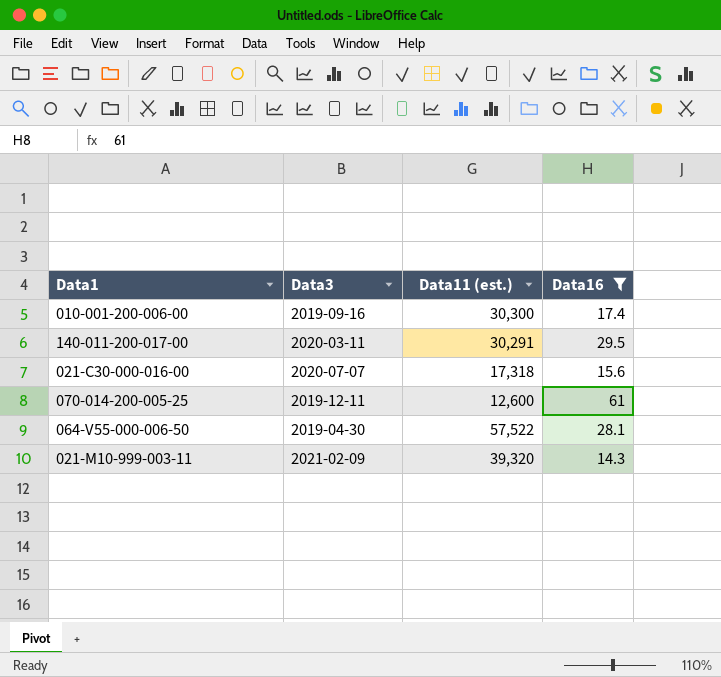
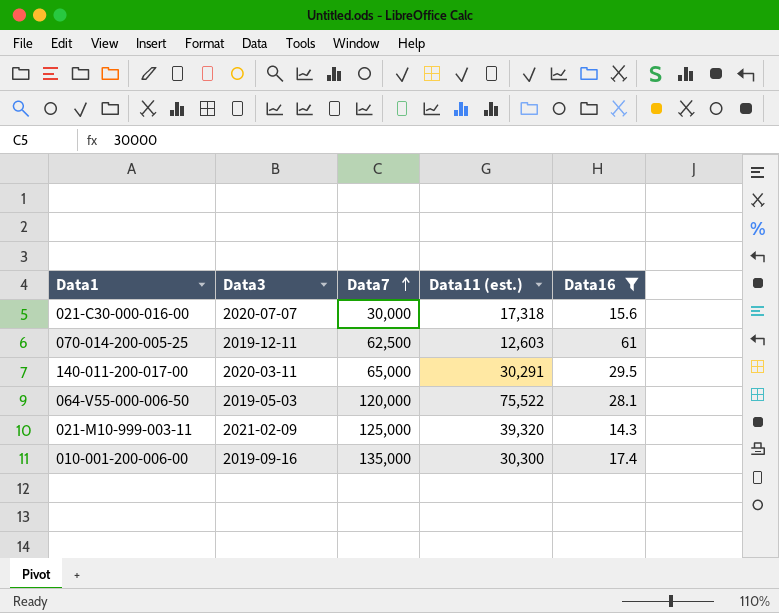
row order: none -> Data7 ascending
column Data7 | position: none -> 3
070-014-200-005-25 | Data11 (est.): 12,600 -> 12,603
064-V55-000-006-50 | Data3: 2019-04-30 -> 2019-05-03
064-V55-000-006-50 | Data11 (est.): 57,522 -> 75,522

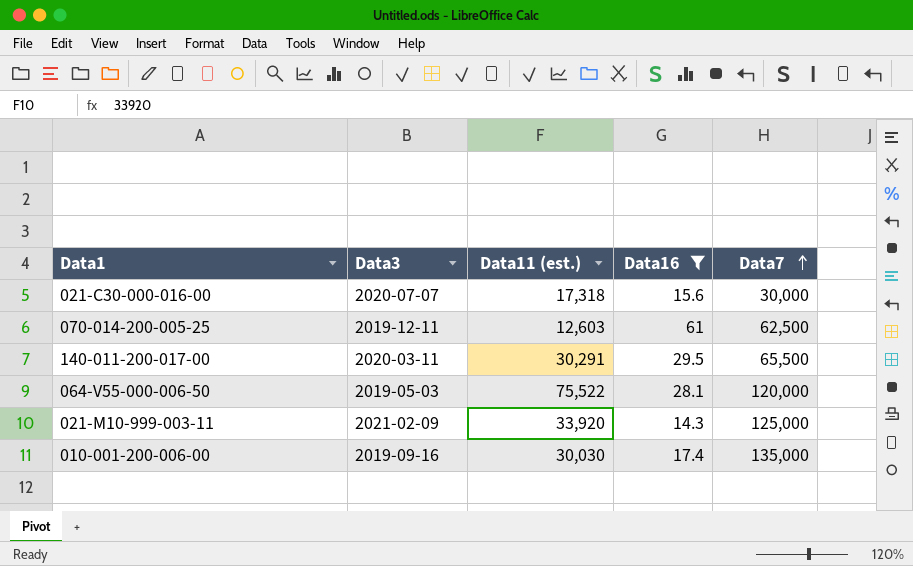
column Data7 | position: 3 -> 5
140-011-200-017-00 | Data7: 65,000 -> 65,500
021-M10-999-003-11 | Data11 (est.): 39,320 -> 33,920
010-001-200-006-00 | Data11 (est.): 30,300 -> 30,030

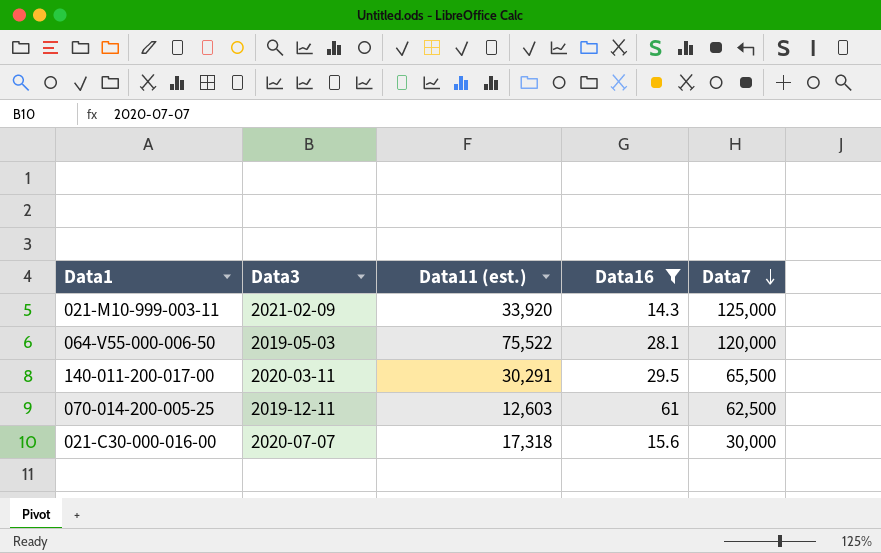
row order: Data7 ascending -> Data7 descending
row 010-001-200-006-00: 2019-09-16 | 30,030 | 17.4 | 135,000 -> none

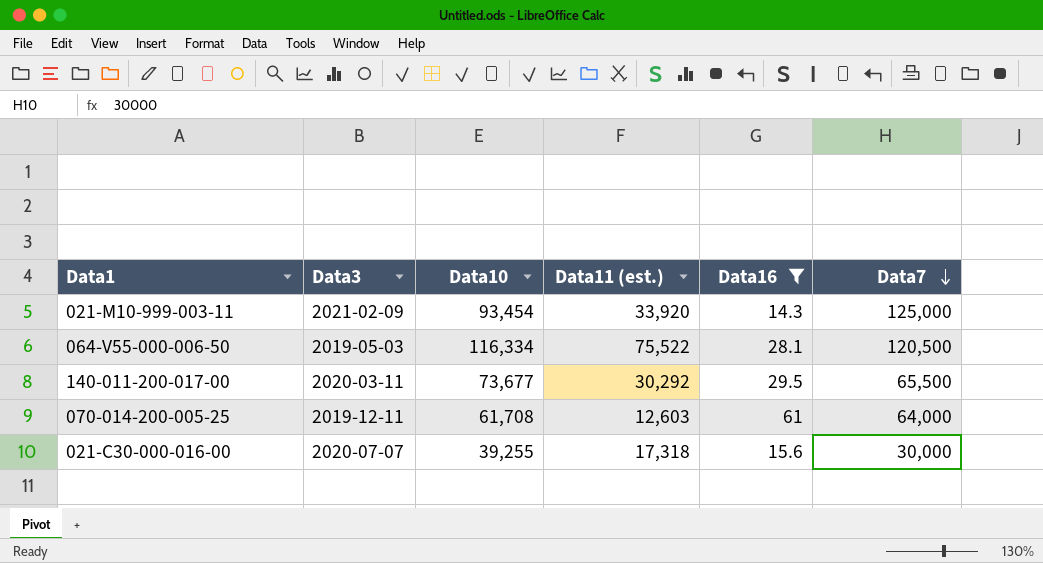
column Data10 | position: none -> 3
064-V55-000-006-50 | Data7: 120,000 -> 120,500
140-011-200-017-00 | Data11 (est.): 30,291 -> 30,292
070-014-200-005-25 | Data7: 62,500 -> 64,000

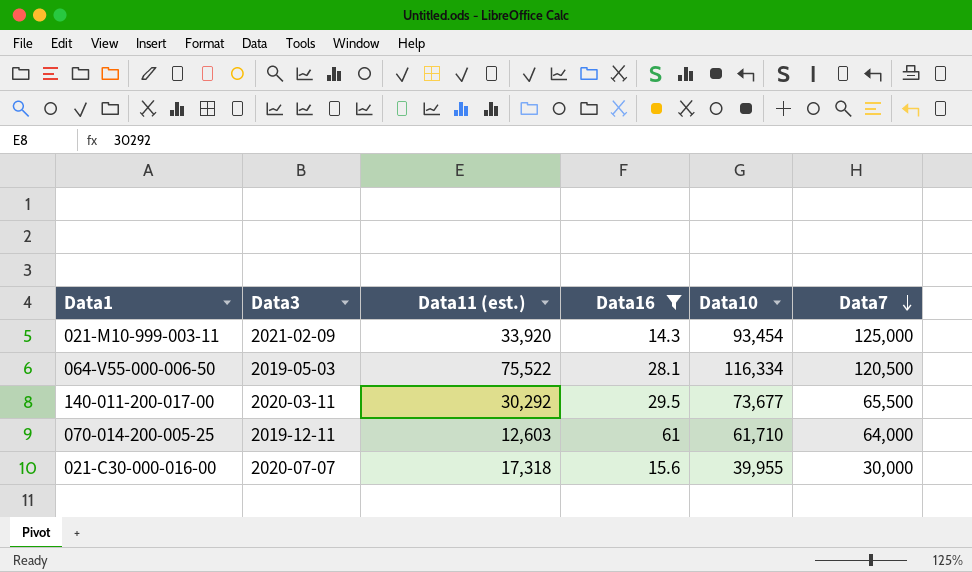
column Data10 | position: 3 -> 5
070-014-200-005-25 | Data10: 61,708 -> 61,710
021-C30-000-016-00 | Data10: 39,255 -> 39,955

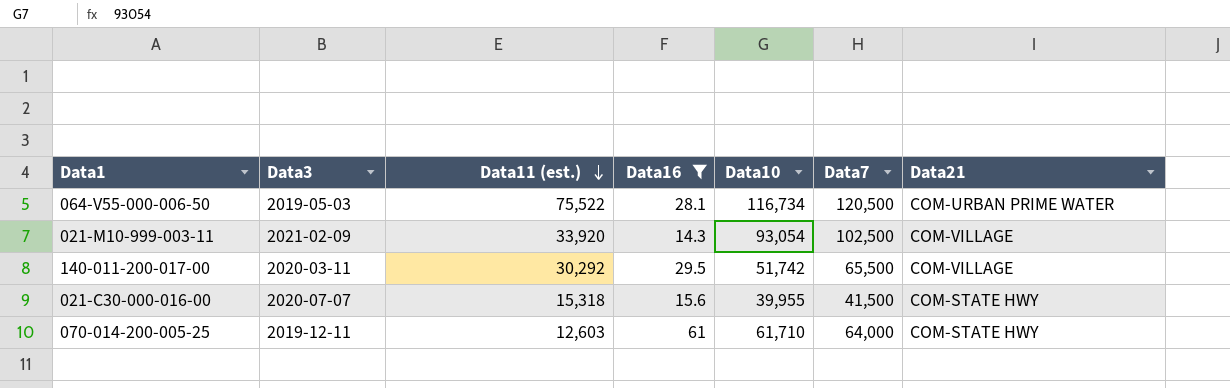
row order: Data7 descending -> Data11 (est.) descending
column Data21 | position: none -> 7
064-V55-000-006-50 | Data10: 116,334 -> 116,734
021-M10-999-003-11 | Data10: 93,454 -> 93,054
021-M10-999-003-11 | Data7: 125,000 -> 102,500
140-011-200-017-00 | Data10: 73,677 -> 51,742
021-C30-000-016-00 | Data11 (est.): 17,318 -> 15,318
021-C30-000-016-00 | Data7: 30,000 -> 41,500

